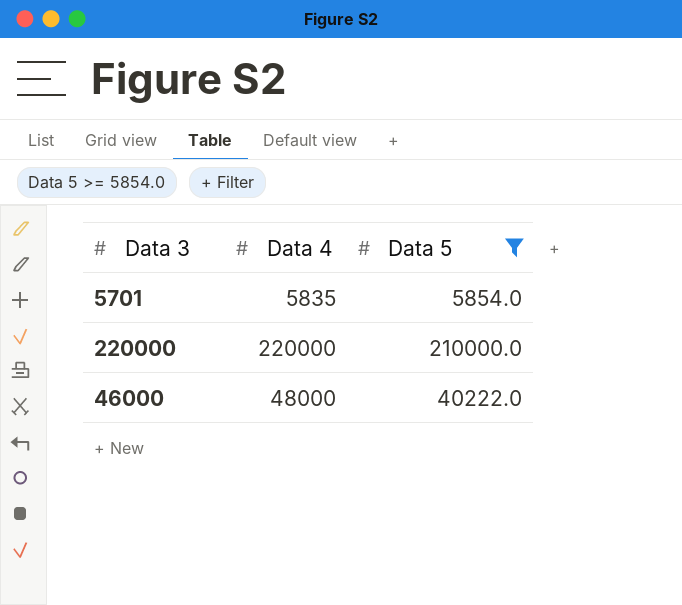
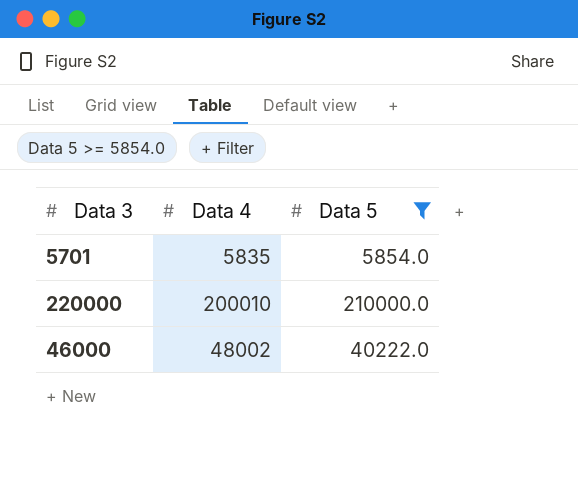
220000 | Data 4: 220000 -> 200010
46000 | Data 4: 48000 -> 48002

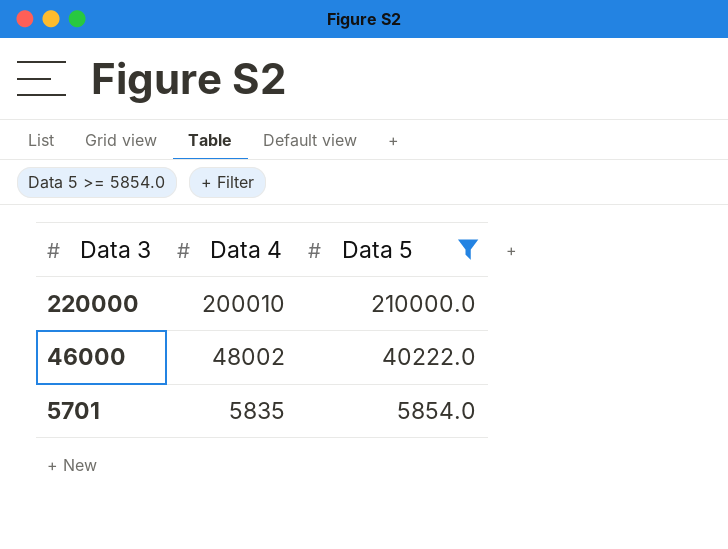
row order: none -> Data 3 descending

